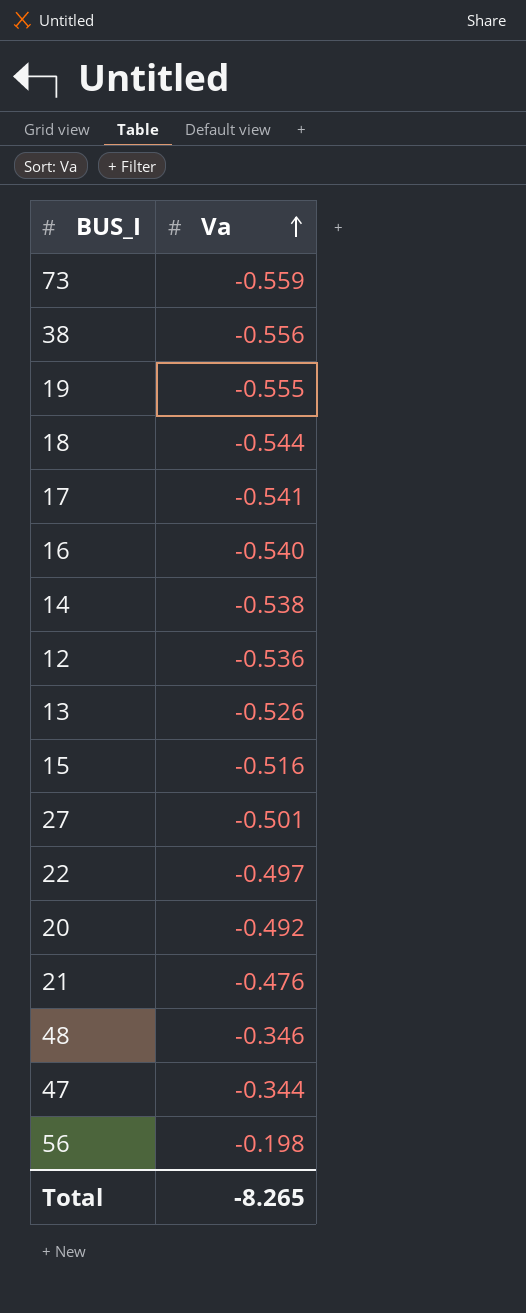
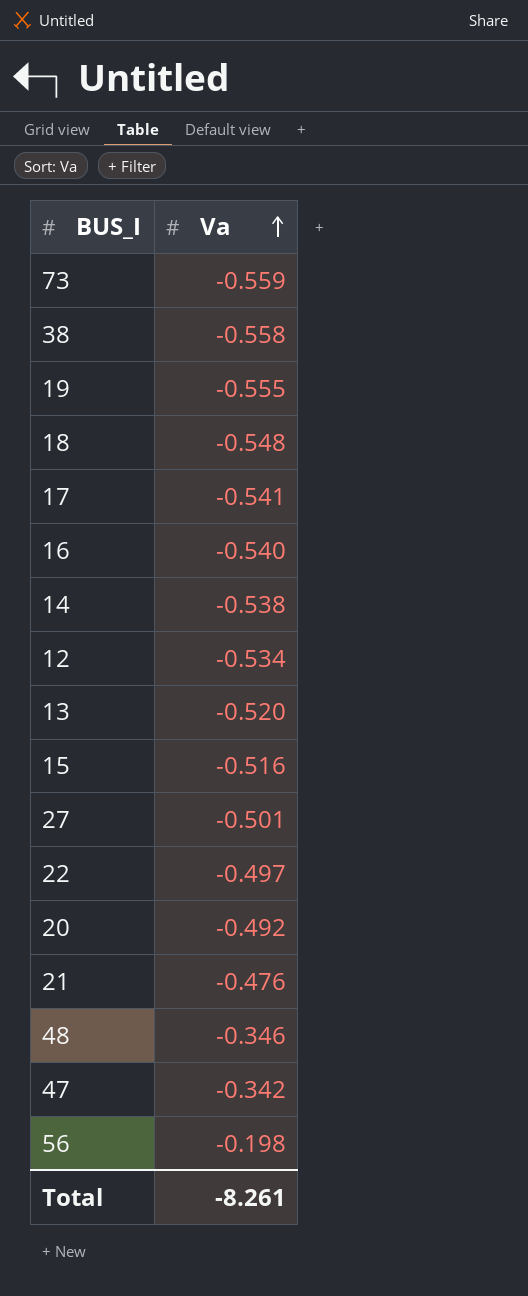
38 | Va: -0.556 -> -0.558
18 | Va: -0.544 -> -0.548
12 | Va: -0.536 -> -0.534
13 | Va: -0.526 -> -0.520
47 | Va: -0.344 -> -0.342
Total | Va: -8.265 -> -8.261

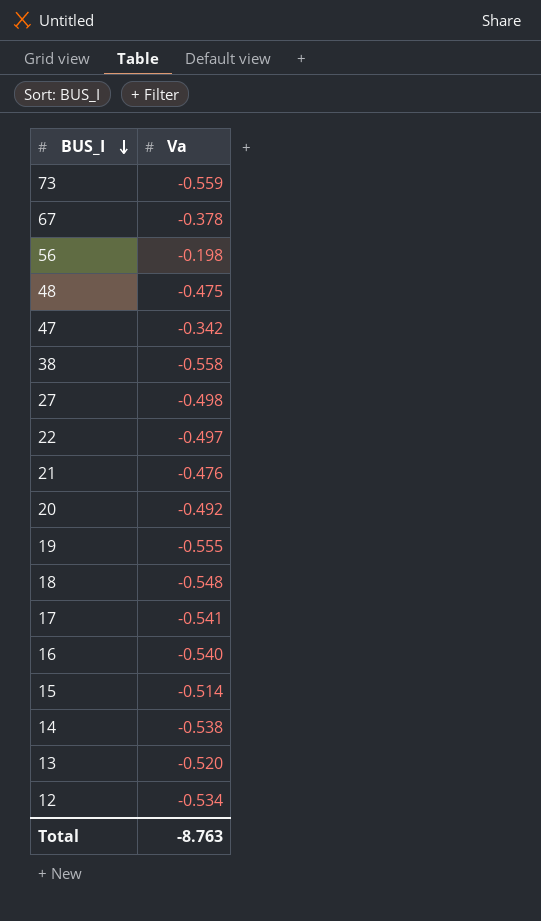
row order: Va ascending -> BUS_I descending
row 67: none -> -0.378
48 | Va: -0.346 -> -0.475
27 | Va: -0.501 -> -0.498
15 | Va: -0.516 -> -0.514
Total | Va: -8.261 -> -8.763

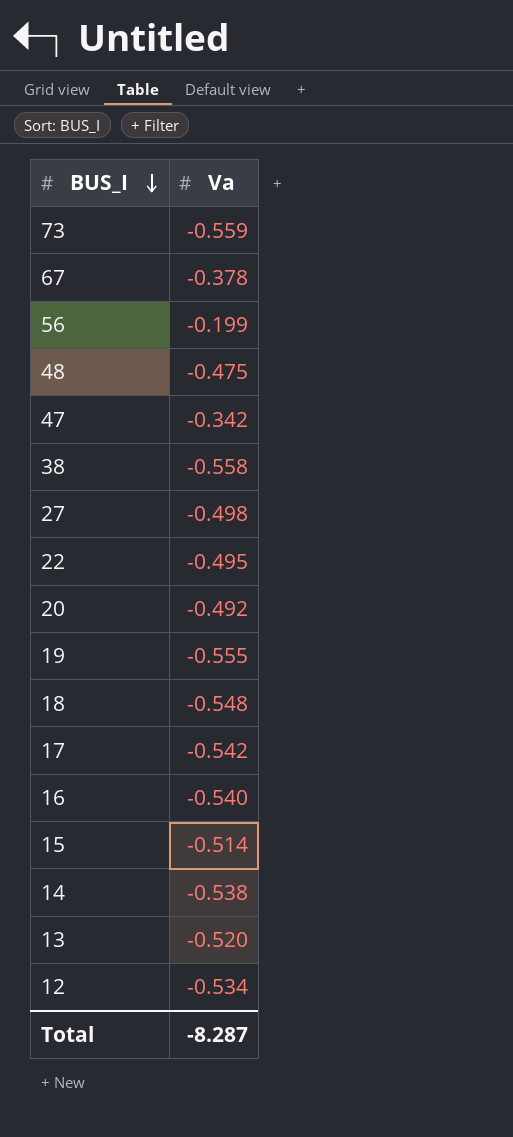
row 21: -0.476 -> none
56 | Va: -0.198 -> -0.199
22 | Va: -0.497 -> -0.495
17 | Va: -0.541 -> -0.542
Total | Va: -8.763 -> -8.287

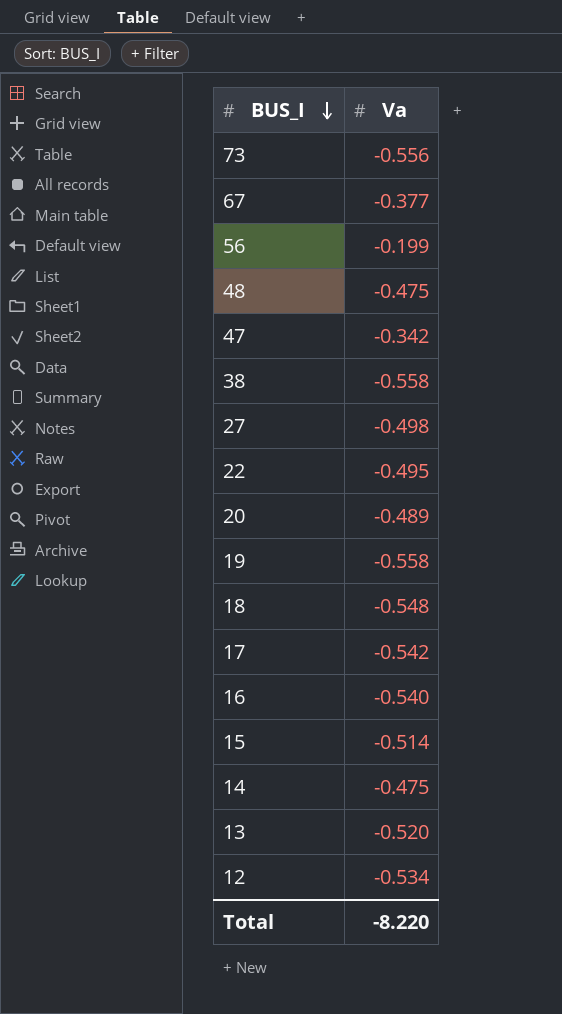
73 | Va: -0.559 -> -0.556
67 | Va: -0.378 -> -0.377
20 | Va: -0.492 -> -0.489
19 | Va: -0.555 -> -0.558
14 | Va: -0.538 -> -0.475
Total | Va: -8.287 -> -8.220

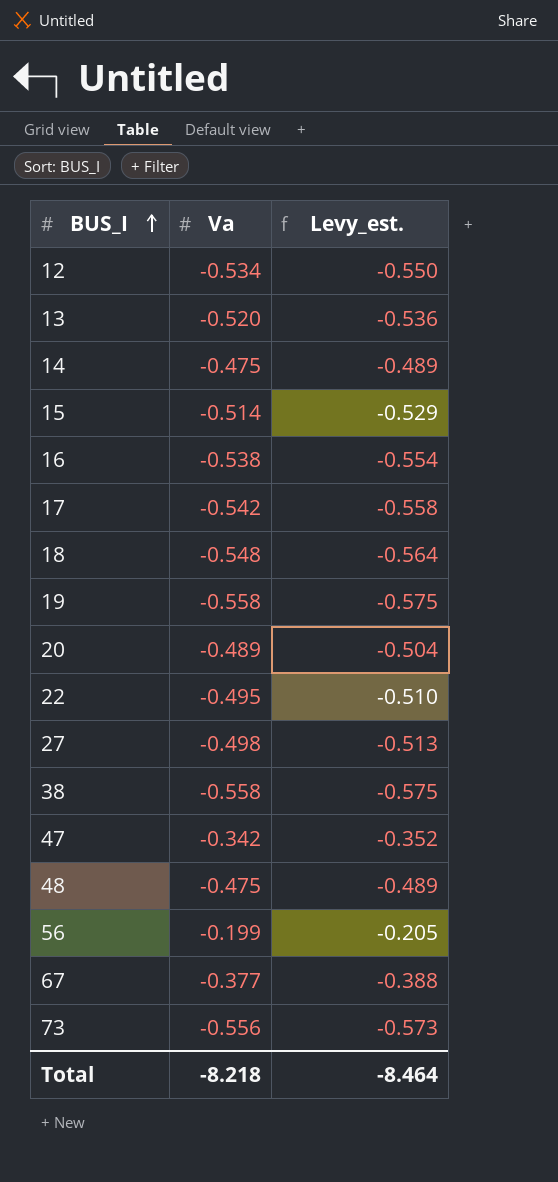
row order: BUS_I descending -> BUS_I ascending
column Levy_est. | formula: none -> [Va] * 1.03
16 | Va: -0.540 -> -0.538
Total | Va: -8.220 -> -8.218

